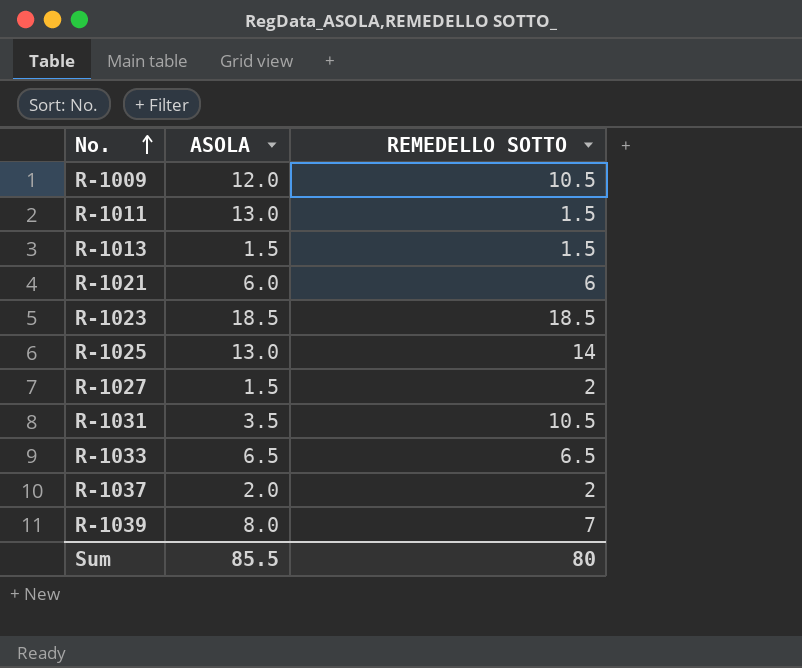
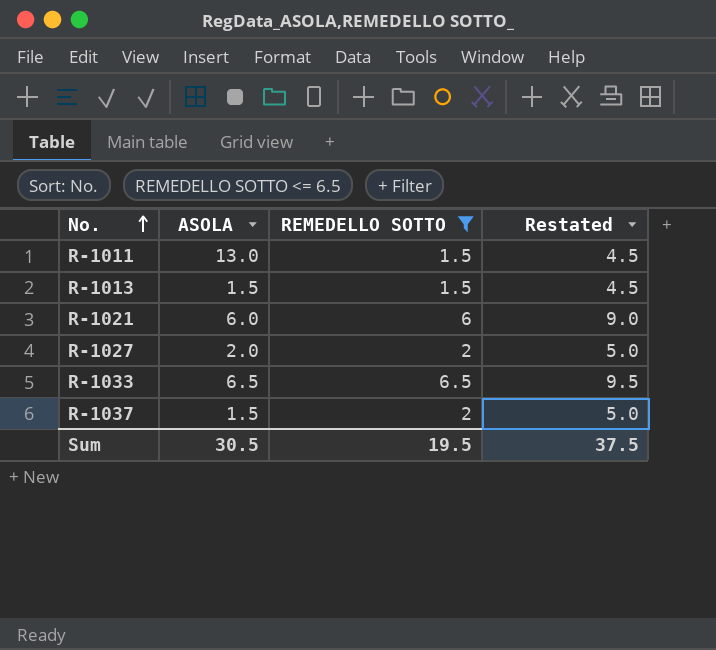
filter: none -> REMEDELLO SOTTO <= 6.5
column Restated | formula: none -> [REMEDELLO SOTTO] + 3
R-1027 | ASOLA: 1.5 -> 2.0
R-1037 | ASOLA: 2.0 -> 1.5
Sum | ASOLA: 85.5 -> 30.5
Sum | REMEDELLO SOTTO: 80 -> 19.5

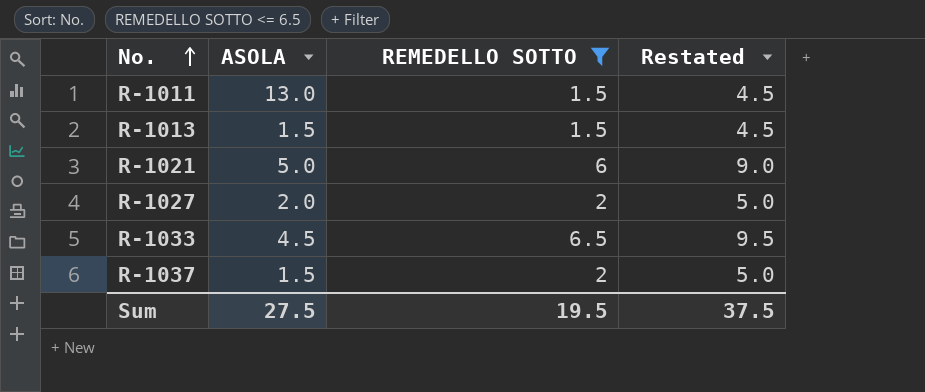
R-1021 | ASOLA: 6.0 -> 5.0
R-1033 | ASOLA: 6.5 -> 4.5
Sum | ASOLA: 30.5 -> 27.5

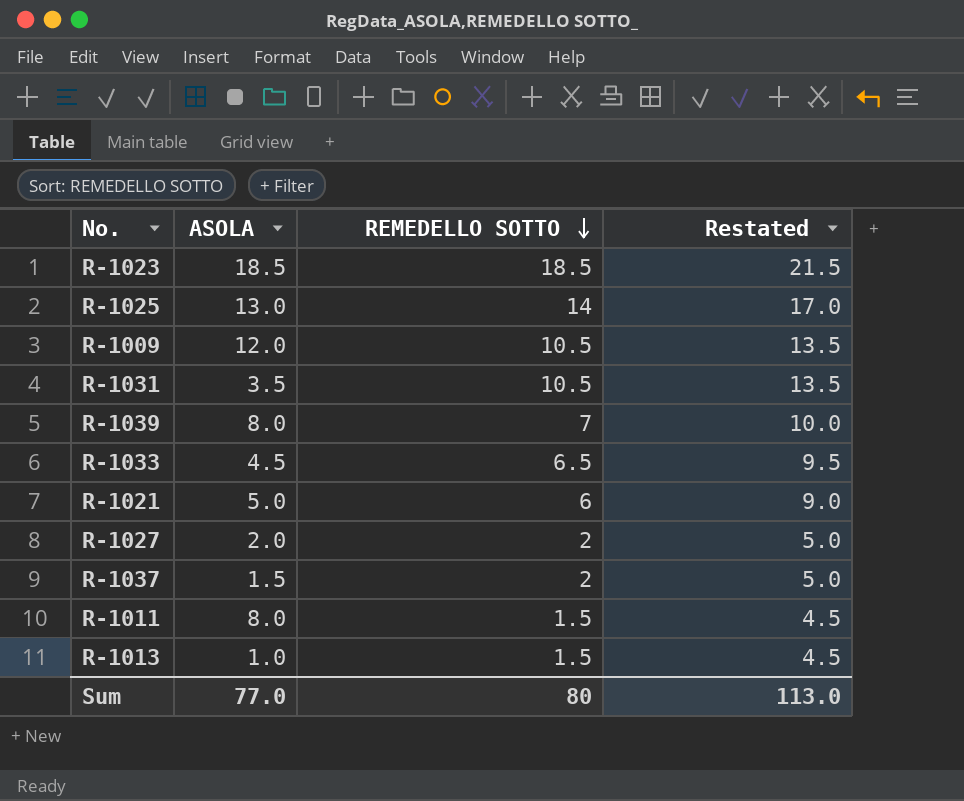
filter: REMEDELLO SOTTO <= 6.5 -> none
row order: No. ascending -> REMEDELLO SOTTO descending
R-1011 | ASOLA: 13.0 -> 8.0
R-1013 | ASOLA: 1.5 -> 1.0
Sum | ASOLA: 27.5 -> 77.0
Sum | REMEDELLO SOTTO: 19.5 -> 80
Sum | Restated: 37.5 -> 113.0

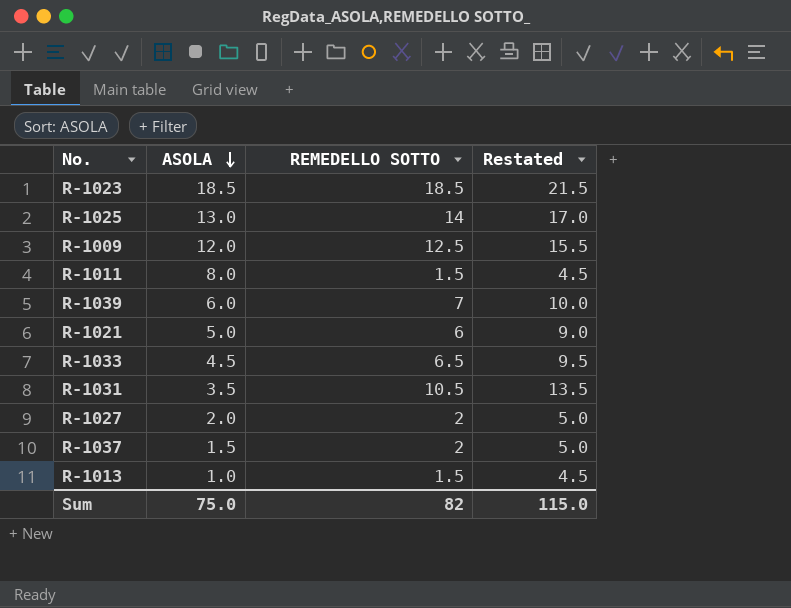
row order: REMEDELLO SOTTO descending -> ASOLA descending
R-1009 | REMEDELLO SOTTO: 10.5 -> 12.5
R-1009 | Restated: 13.5 -> 15.5
R-1039 | ASOLA: 8.0 -> 6.0
Sum | ASOLA: 77.0 -> 75.0
Sum | REMEDELLO SOTTO: 80 -> 82
Sum | Restated: 113.0 -> 115.0

